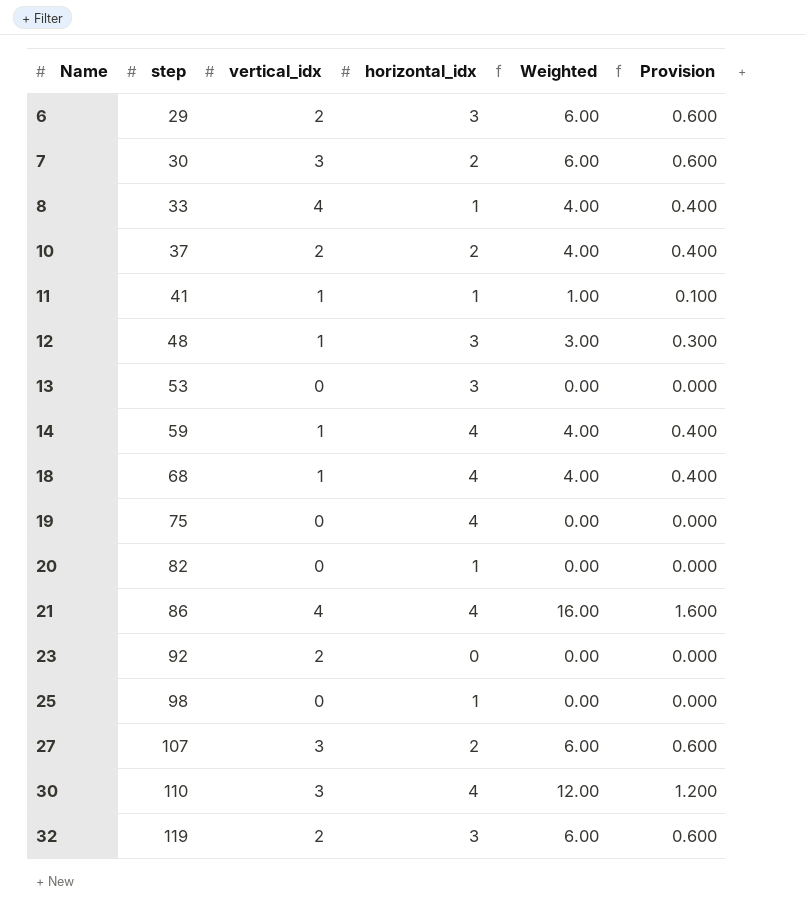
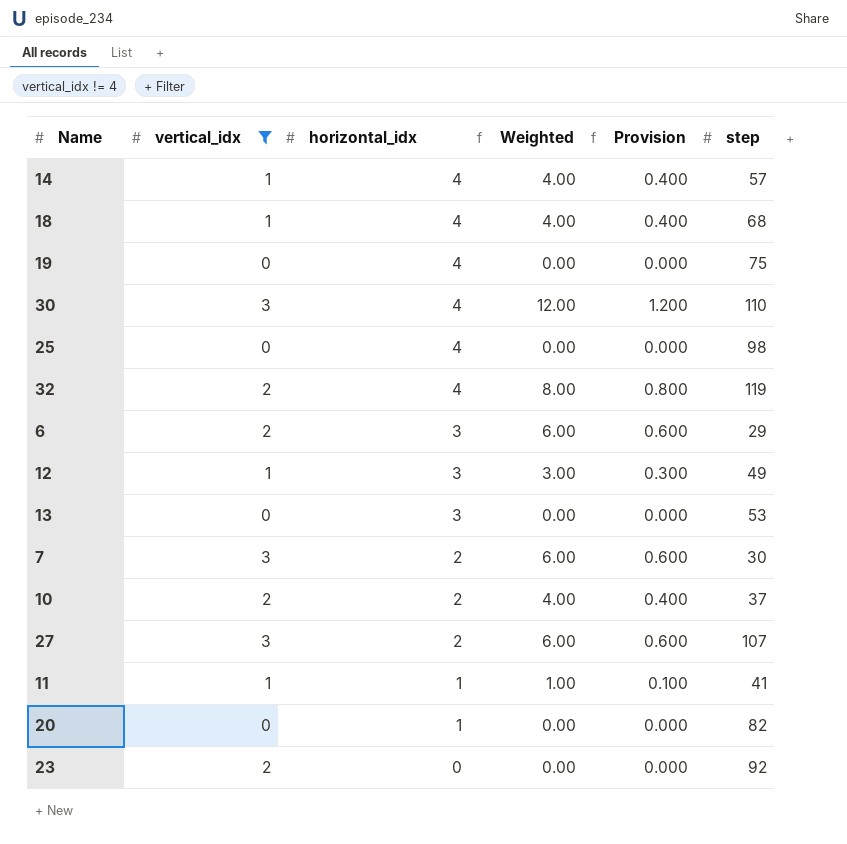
filter: none -> vertical_idx != 4
row order: Name ascending -> horizontal_idx descending
column step | position: 2 -> 6
14 | step: 59 -> 57
25 | horizontal_idx: 1 -> 4
32 | horizontal_idx: 3 -> 4
32 | Weighted: 6.00 -> 8.00
32 | Provision: 0.600 -> 0.800
12 | step: 48 -> 49

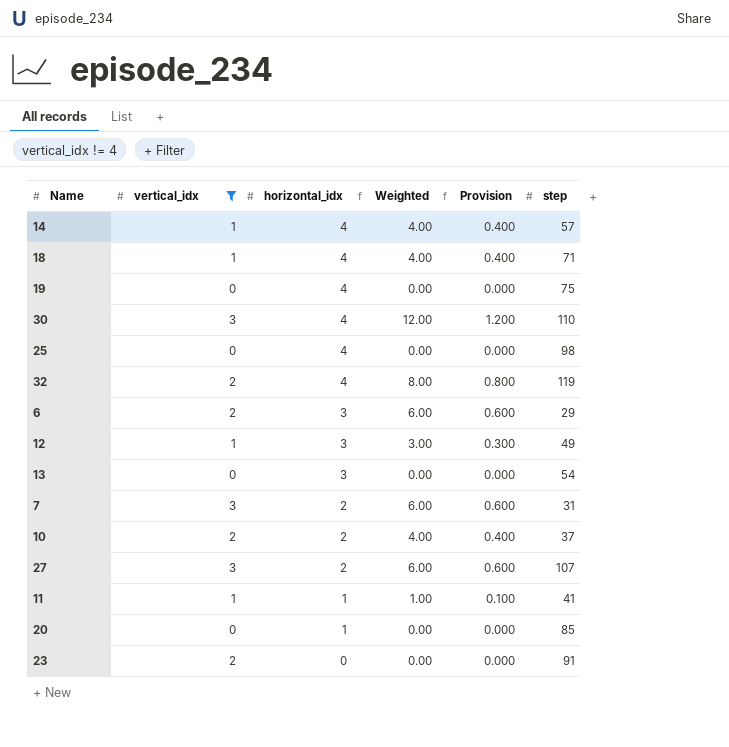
18 | step: 68 -> 71
13 | step: 53 -> 54
7 | step: 30 -> 31
20 | step: 82 -> 85
23 | step: 92 -> 91

